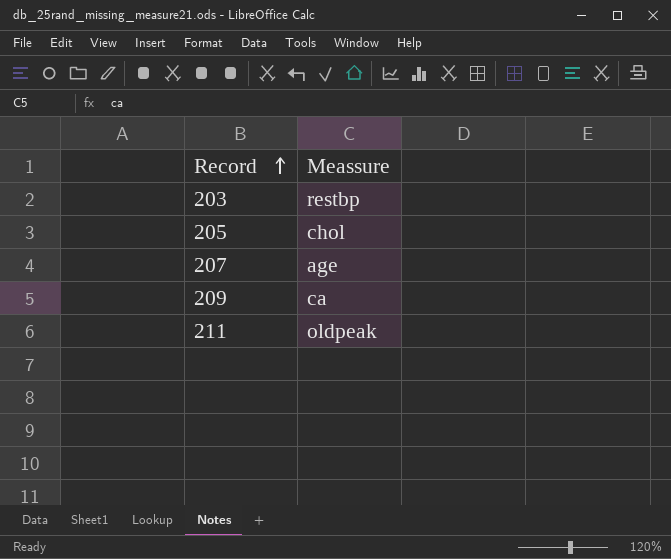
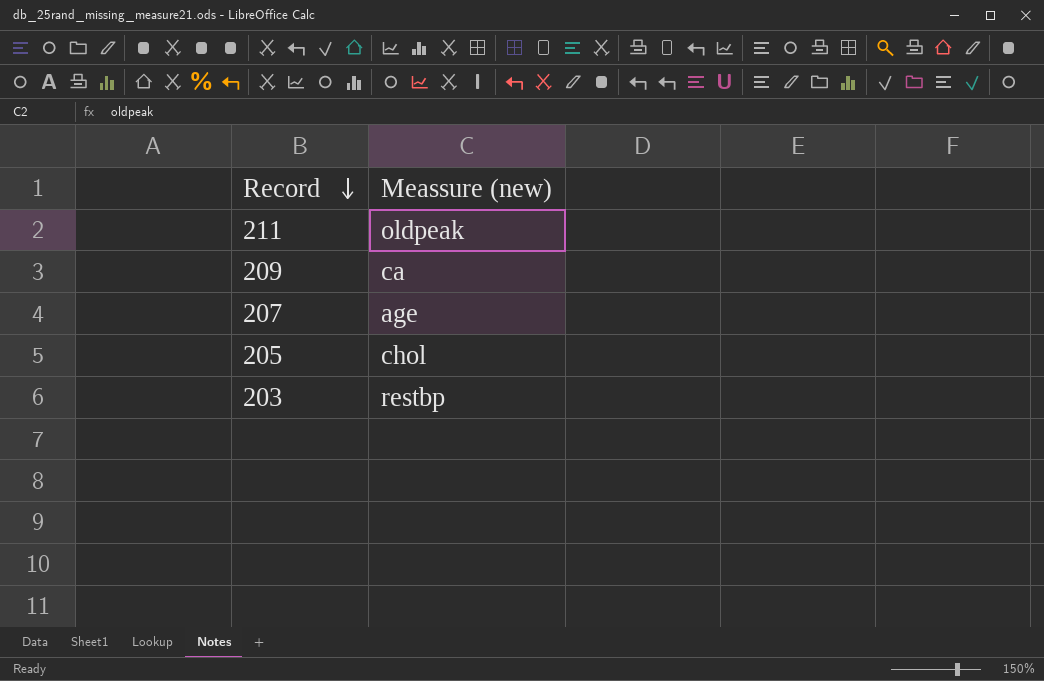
row order: Record ascending -> Record descending
column name: Meassure -> Meassure (new)

